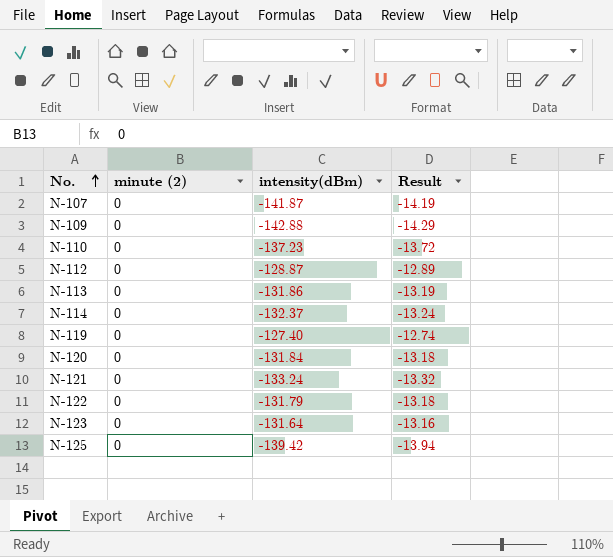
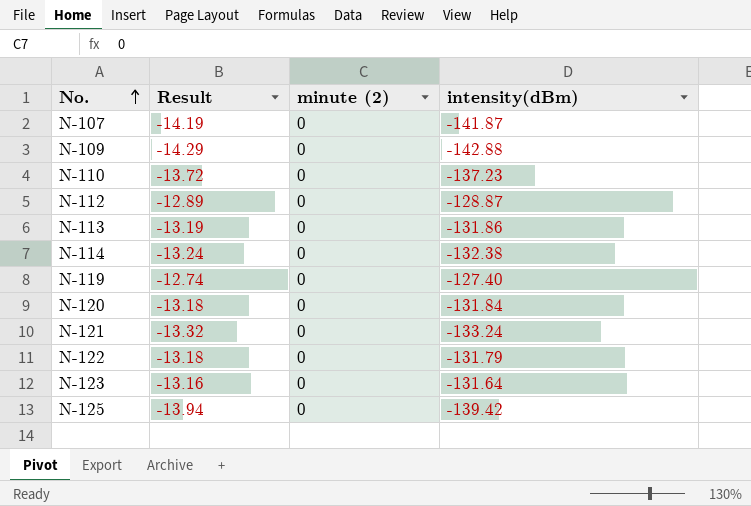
column Result | position: 4 -> 2
N-114 | intensity(dBm): -132.37 -> -132.38

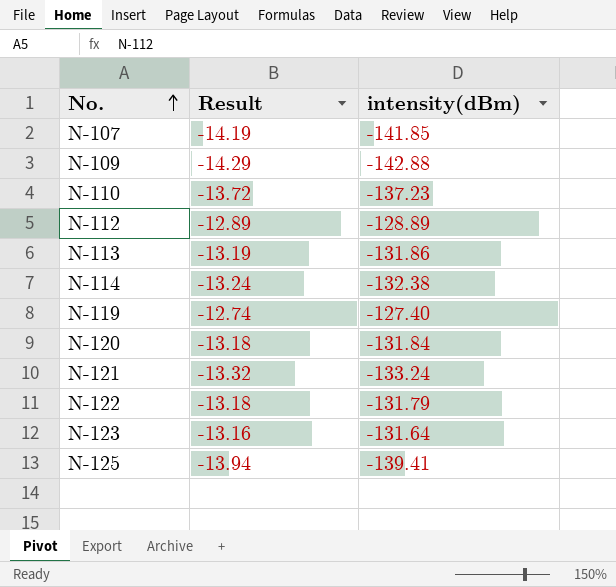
column minute (2) | position: 3 -> none
N-107 | intensity(dBm): -141.87 -> -141.85
N-112 | intensity(dBm): -128.87 -> -128.89
N-125 | intensity(dBm): -139.42 -> -139.41

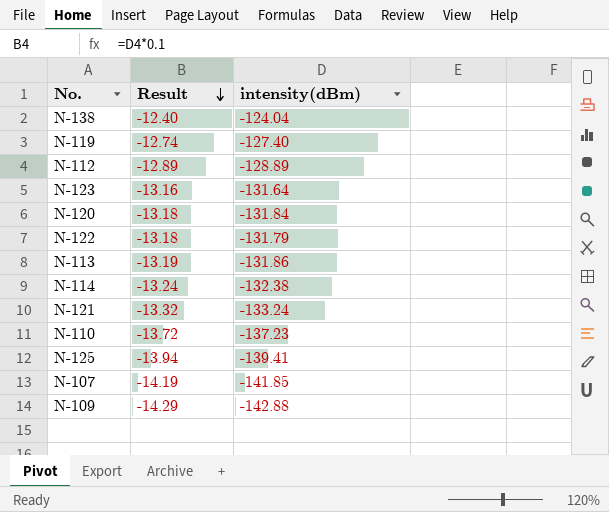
row order: No. ascending -> Result descending
row N-138: none -> -12.40 | -124.04

